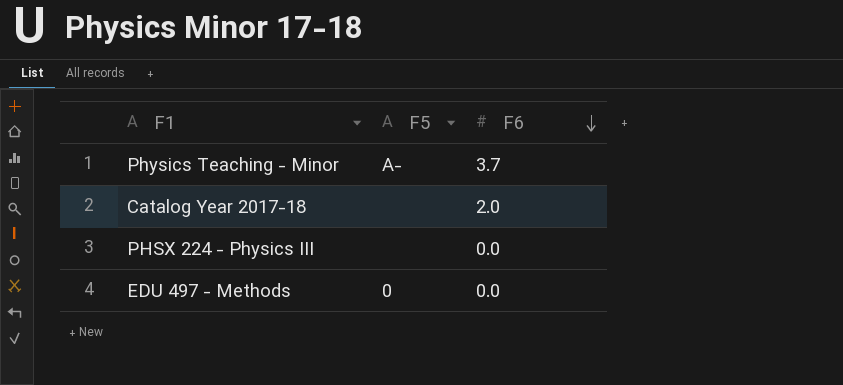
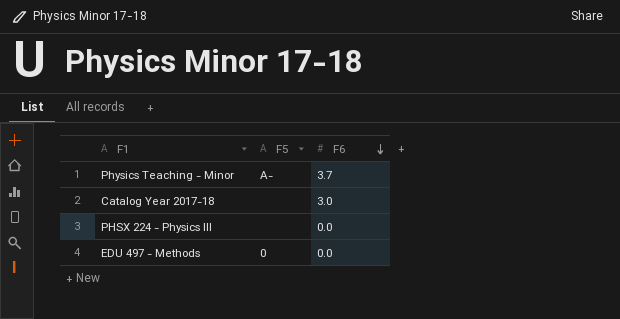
Catalog Year 2017-18 | F6: 2.0 -> 3.0

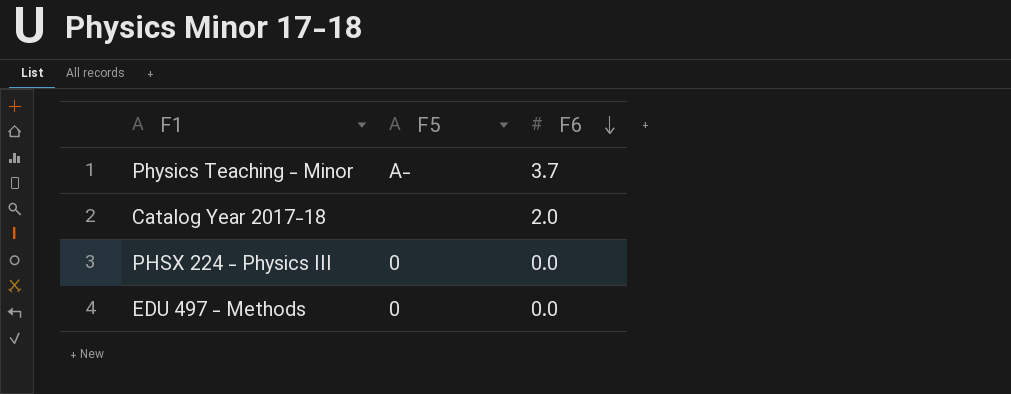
Catalog Year 2017-18 | F6: 3.0 -> 2.0
PHSX 224 - Physics III | F5: none -> 0

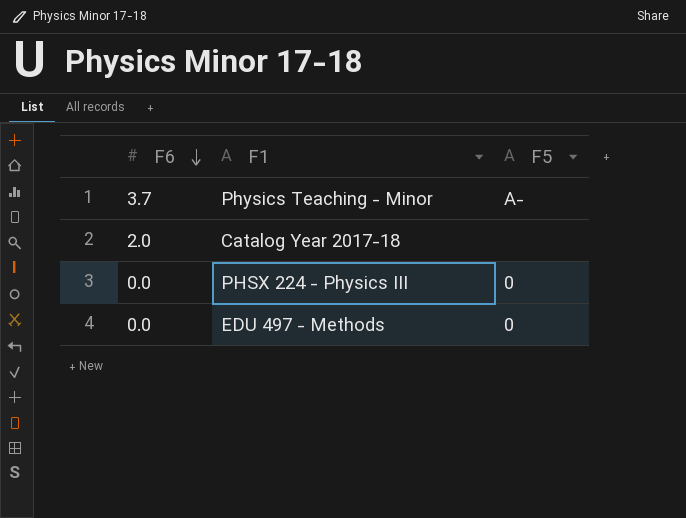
column F6 | position: 3 -> 1

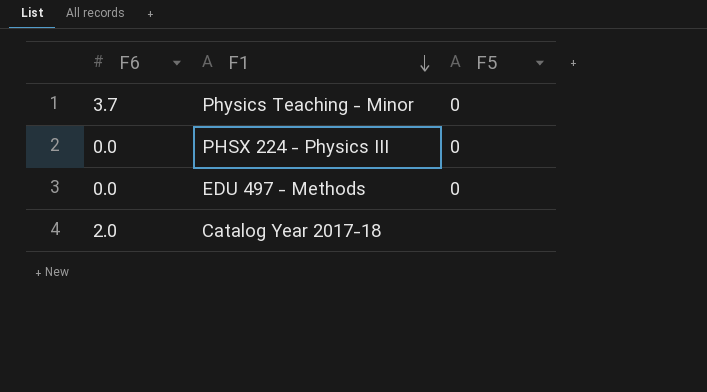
row order: F6 descending -> F1 descending
Physics Teaching - Minor | F5: A- -> 0

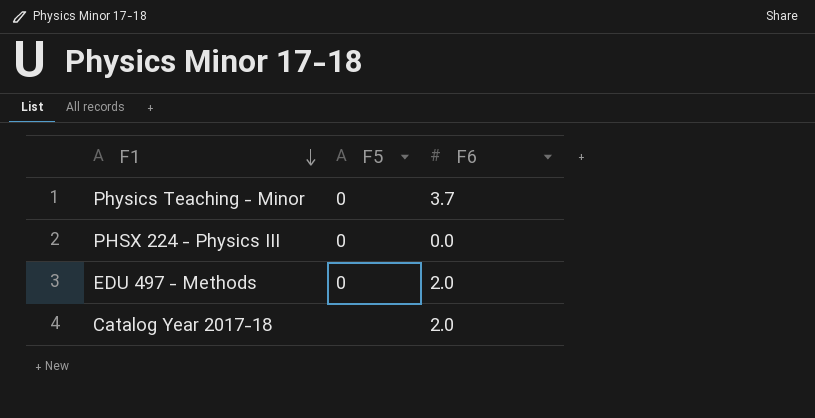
column F6 | position: 1 -> 3
EDU 497 - Methods | F6: 0.0 -> 2.0

